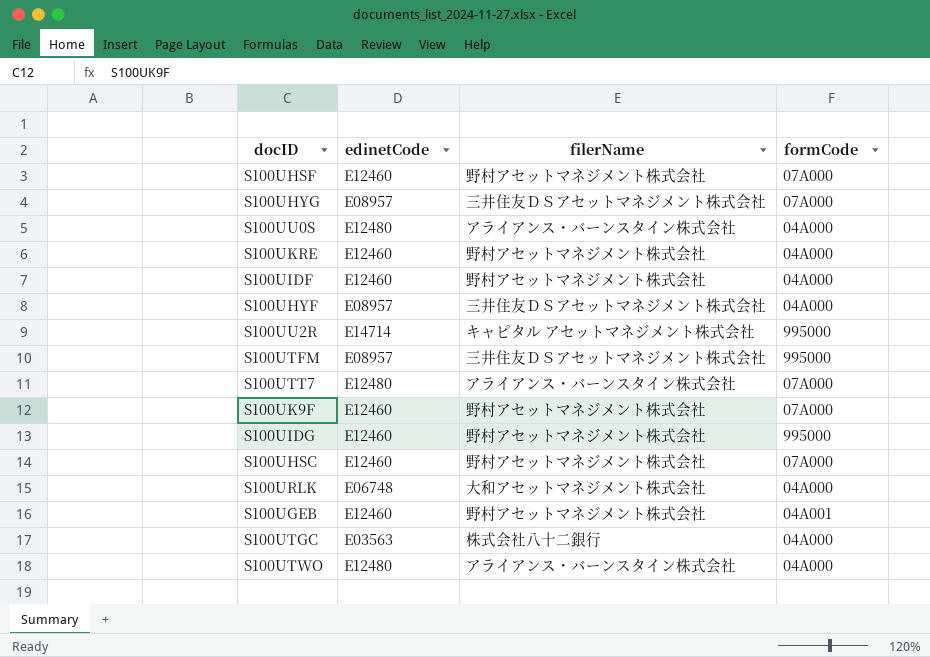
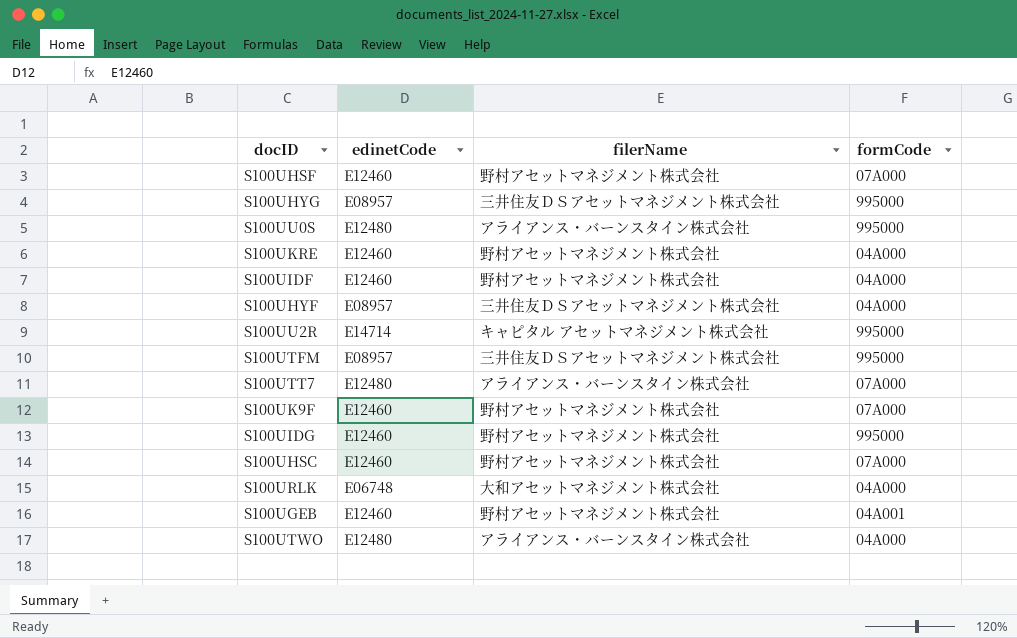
row S100UTGC: E03563 | 株式会社八十二銀行 | 04A000 -> none
S100UHYG | formCode: 07A000 -> 995000
S100UU0S | formCode: 04A000 -> 995000

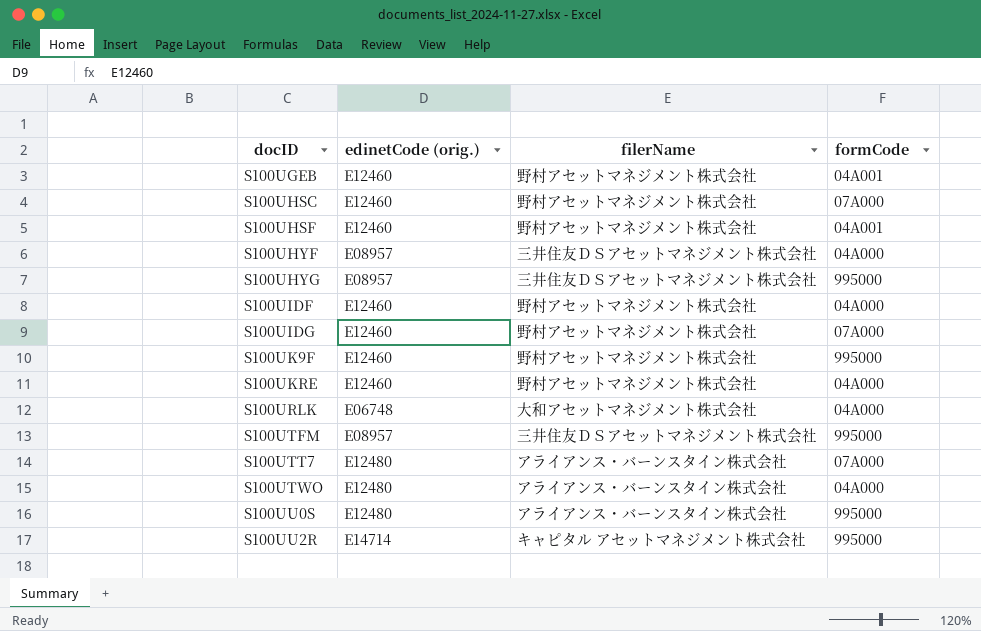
row order: none -> docID ascending
column name: edinetCode -> edinetCode (orig.)
S100UHSF | formCode: 07A000 -> 04A001
S100UIDG | formCode: 995000 -> 07A000
S100UK9F | formCode: 07A000 -> 995000

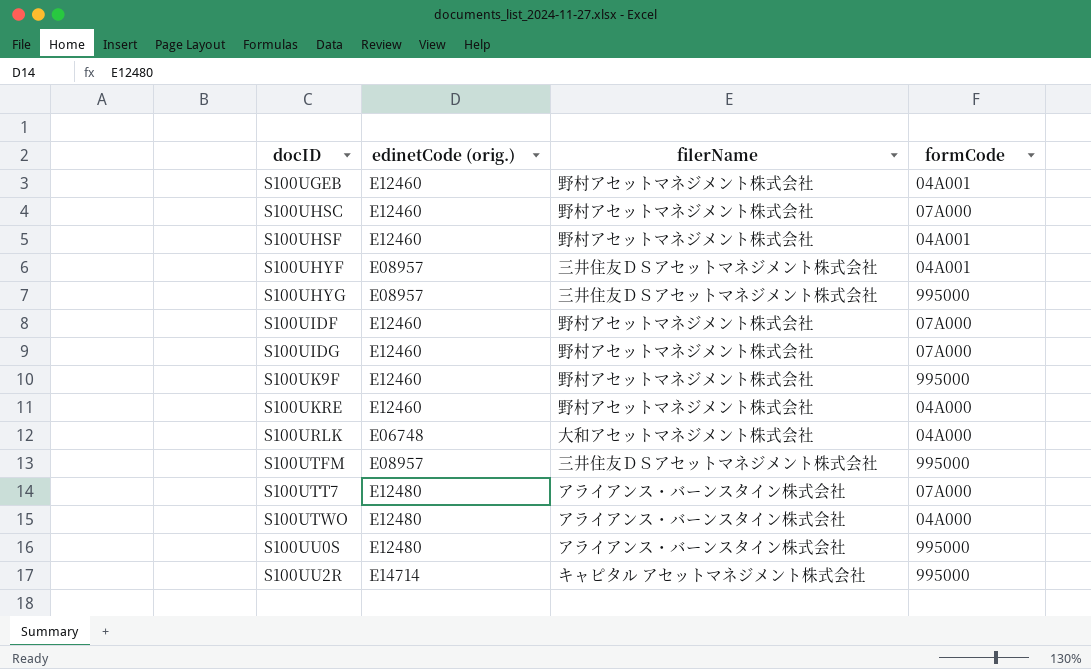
S100UHYF | formCode: 04A000 -> 04A001
S100UIDF | formCode: 04A000 -> 07A000

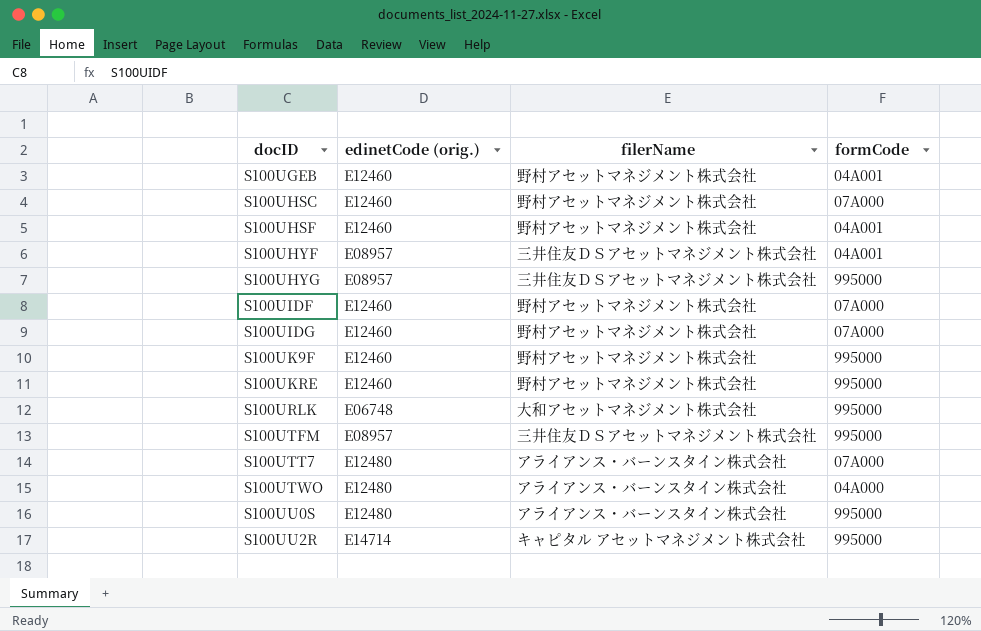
S100UKRE | formCode: 04A000 -> 995000
S100URLK | formCode: 04A000 -> 995000

